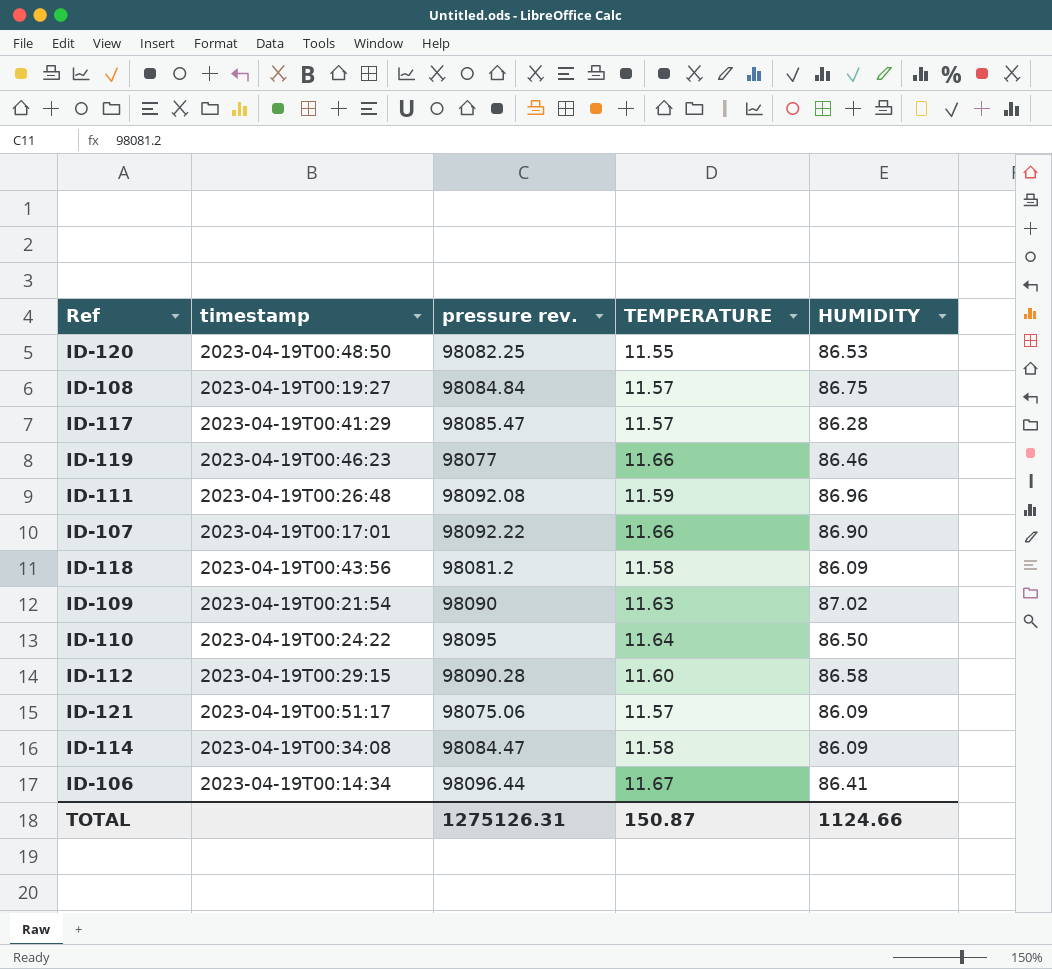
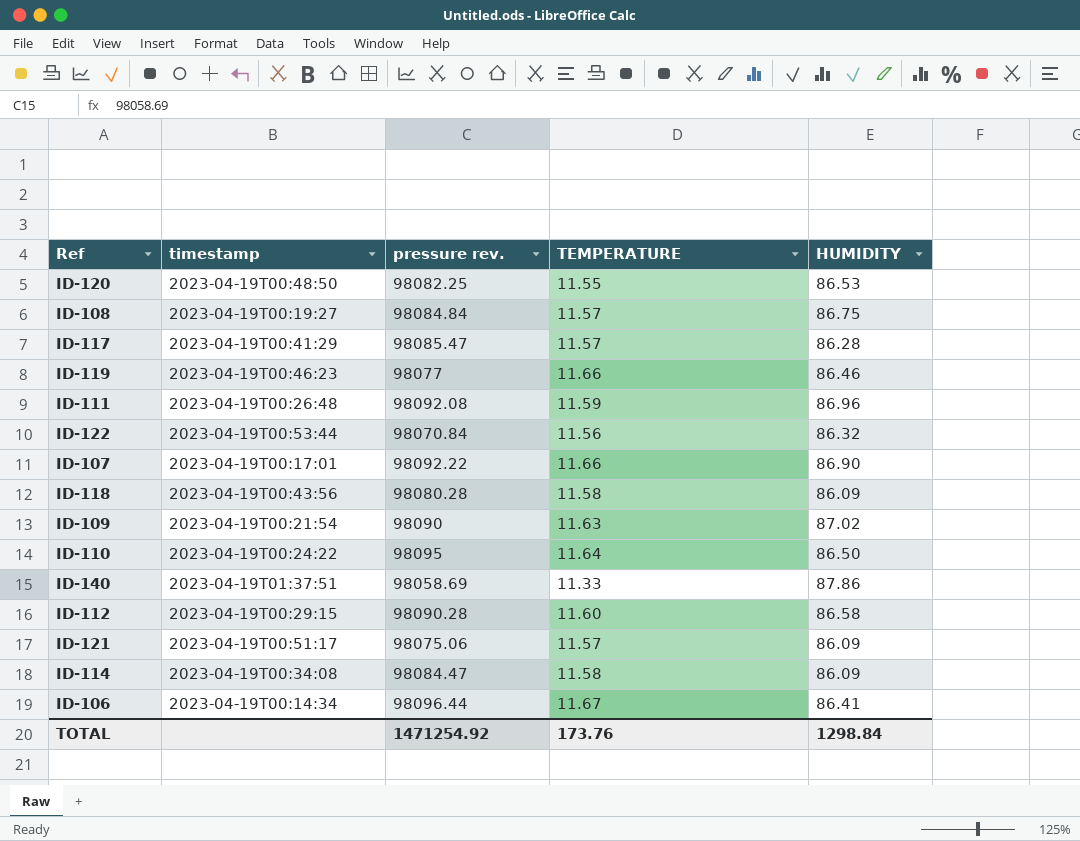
row ID-122: none -> 2023-04-19T00:53:44 | 98070.84 | 11.56 | 86.32
ID-118 | pressure rev.: 98081.2 -> 98080.28
row ID-140: none -> 2023-04-19T01:37:51 | 98058.69 | 11.33 | 87.86
TOTAL | pressure rev.: 1275126.31 -> 1471254.92
TOTAL | TEMPERATURE: 150.87 -> 173.76
TOTAL | HUMIDITY: 1124.66 -> 1298.84

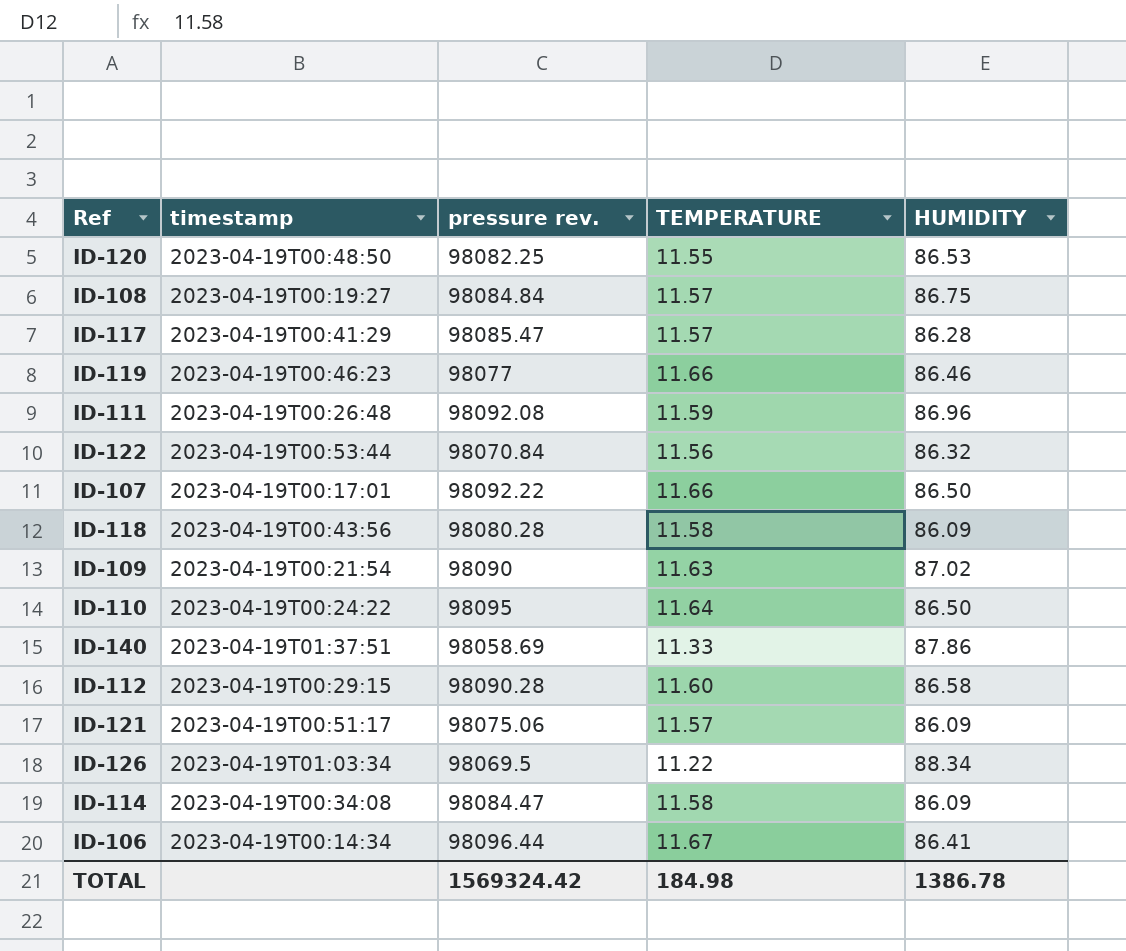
ID-107 | HUMIDITY: 86.90 -> 86.50
row ID-126: none -> 2023-04-19T01:03:34 | 98069.5 | 11.22 | 88.34
TOTAL | pressure rev.: 1471254.92 -> 1569324.42
TOTAL | TEMPERATURE: 173.76 -> 184.98
TOTAL | HUMIDITY: 1298.84 -> 1386.78

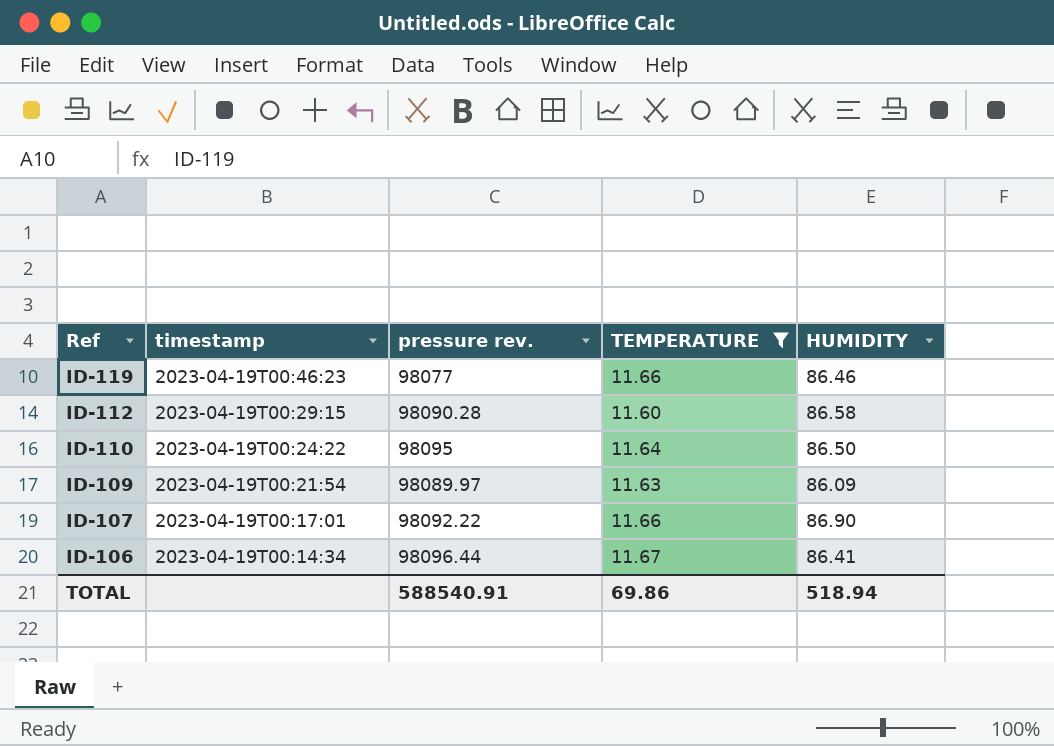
filter: none -> TEMPERATURE >= 11.60
row order: none -> Ref descending
ID-109 | pressure rev.: 98090 -> 98089.97
ID-109 | HUMIDITY: 87.02 -> 86.09
ID-107 | HUMIDITY: 86.50 -> 86.90
TOTAL | pressure rev.: 1569324.42 -> 588540.91
TOTAL | TEMPERATURE: 184.98 -> 69.86
TOTAL | HUMIDITY: 1386.78 -> 518.94

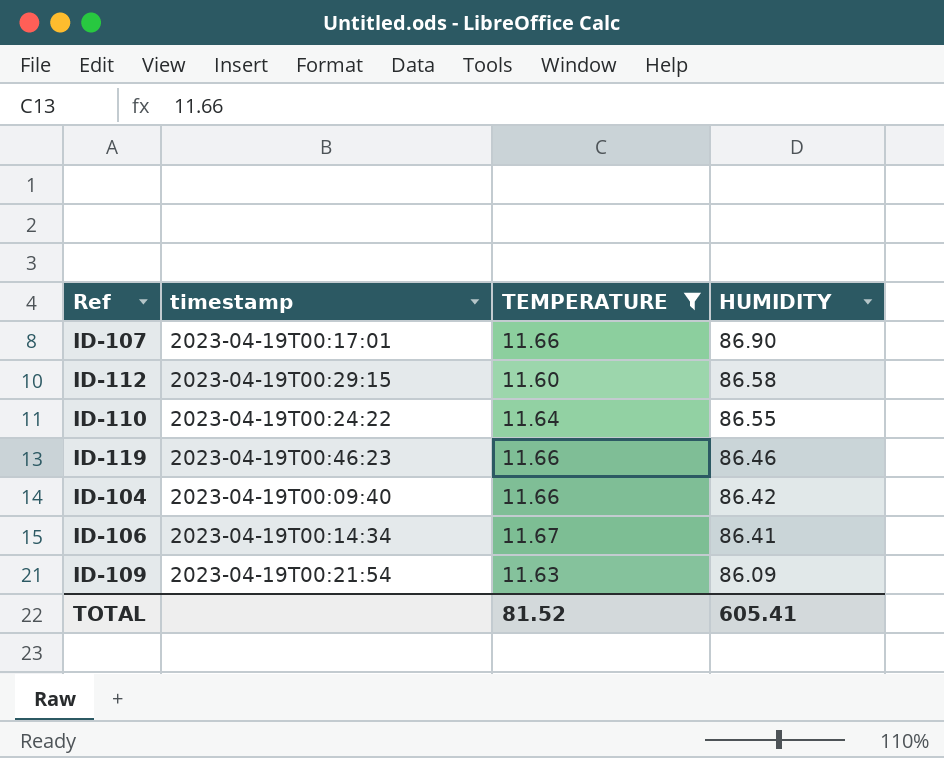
row order: Ref descending -> HUMIDITY descending
column pressure rev. | position: 3 -> none
ID-110 | HUMIDITY: 86.50 -> 86.55
row ID-104: none -> 2023-04-19T00:09:40 | 11.66 | 86.42
TOTAL | TEMPERATURE: 69.86 -> 81.52
TOTAL | HUMIDITY: 518.94 -> 605.41

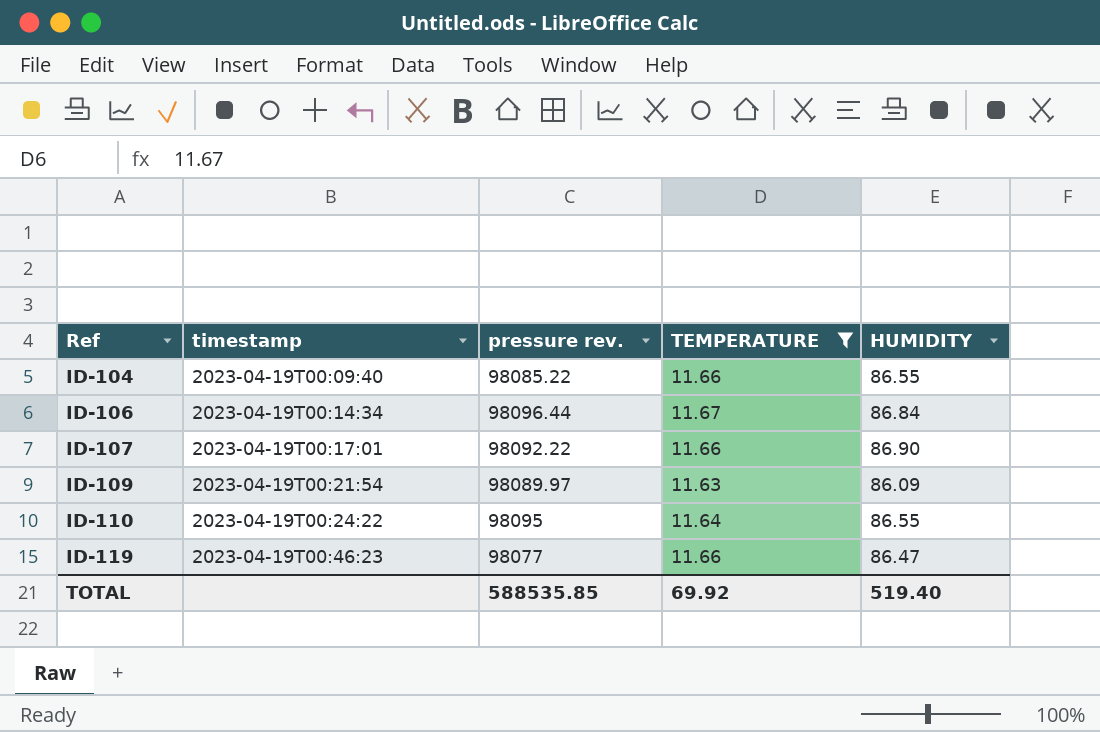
row order: HUMIDITY descending -> Ref ascending
column pressure rev. | position: none -> 3
row ID-112: 2023-04-19T00:29:15 | 11.60 | 86.58 -> none
ID-104 | HUMIDITY: 86.42 -> 86.55
ID-106 | HUMIDITY: 86.41 -> 86.84
ID-119 | HUMIDITY: 86.46 -> 86.47
TOTAL | TEMPERATURE: 81.52 -> 69.92
TOTAL | HUMIDITY: 605.41 -> 519.40

